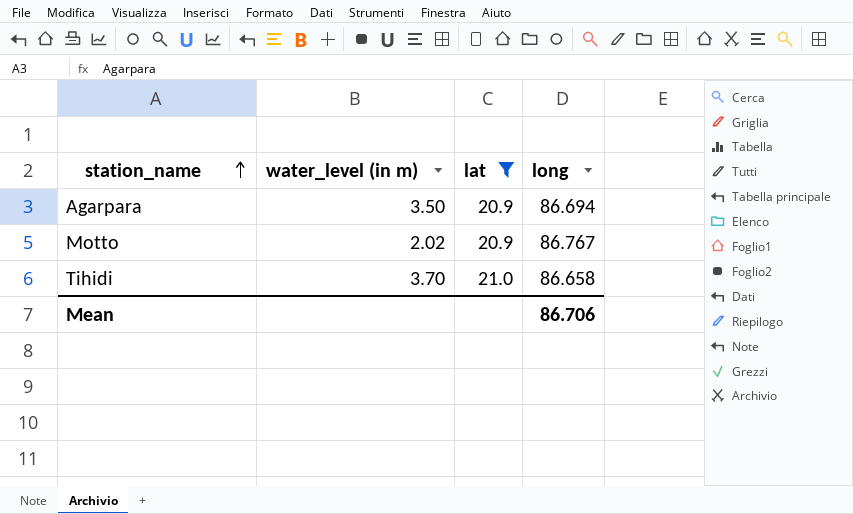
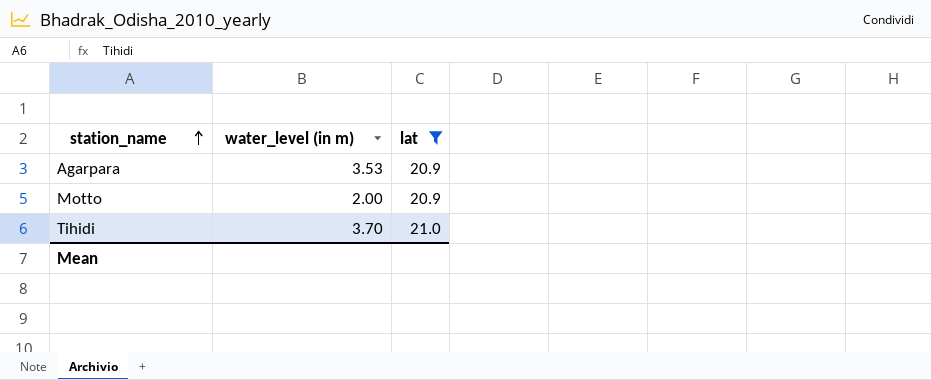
column long | position: 4 -> none
Agarpara | water_level (in m): 3.50 -> 3.53
Motto | water_level (in m): 2.02 -> 2.00

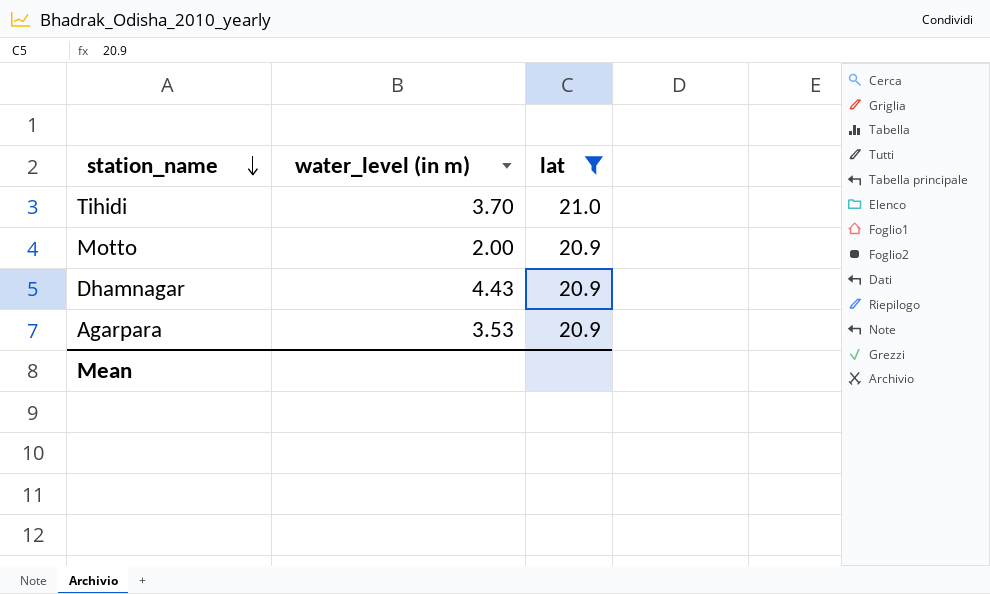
row order: station_name ascending -> station_name descending
row Dhamnagar: none -> 4.43 | 20.9

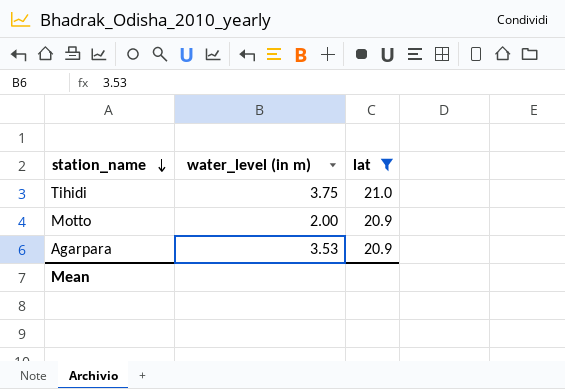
row Dhamnagar: 4.43 | 20.9 -> none
Tihidi | water_level (in m): 3.70 -> 3.75

